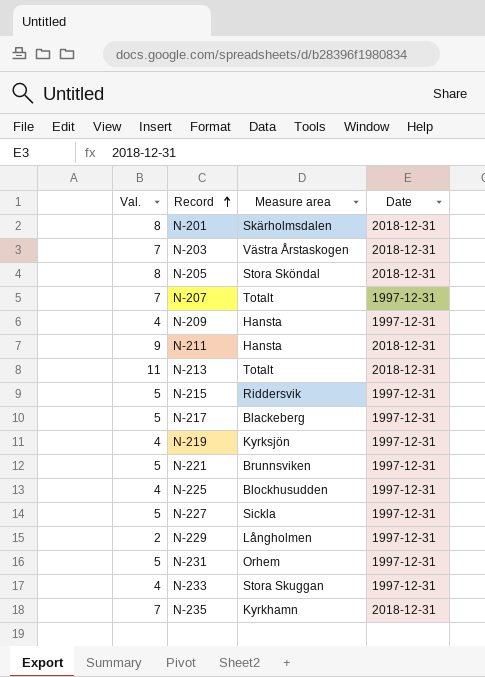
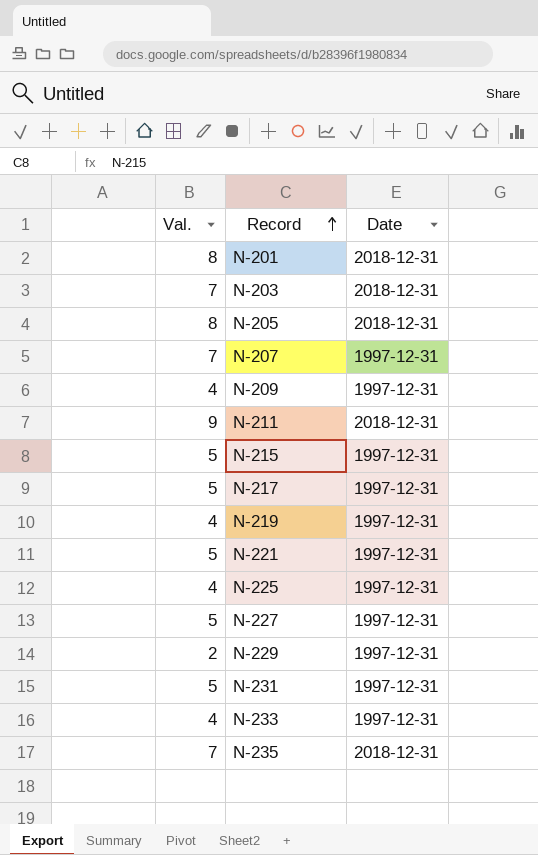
column Measure area | position: 3 -> none
row N-213: 11 | Totalt | 2018-12-31 -> none

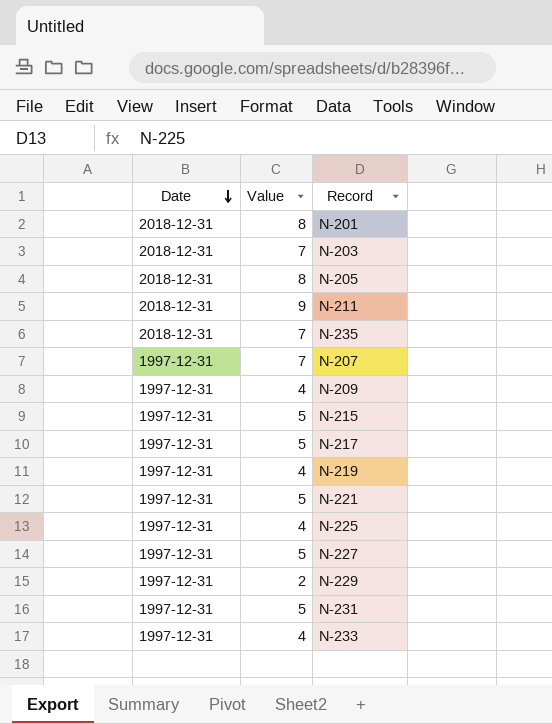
row order: Record ascending -> Date descending
column Date | position: 3 -> 1
column name: Val. -> Value

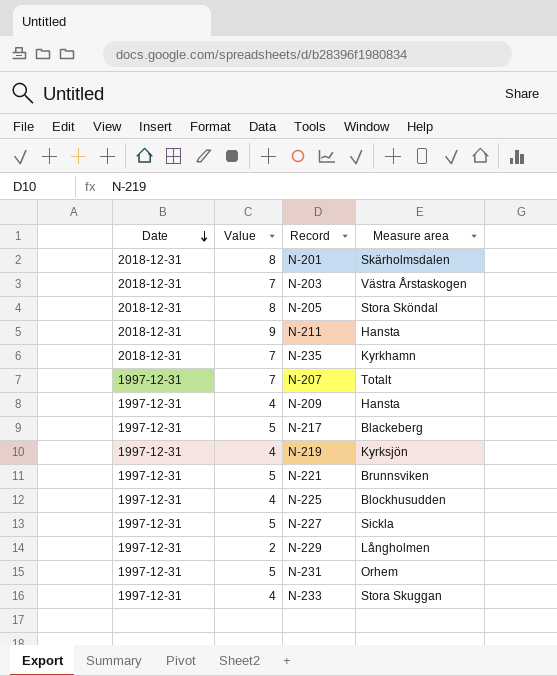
column Measure area | position: none -> 4
row N-215: 1997-12-31 | 5 -> none

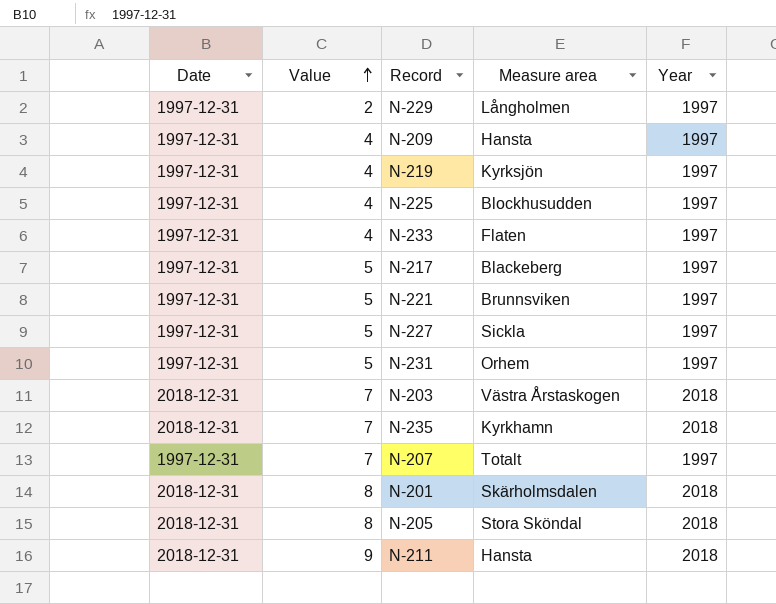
row order: Date descending -> Value ascending
column Year | position: none -> 5
N-233 | Measure area: Stora Skuggan -> Flaten

